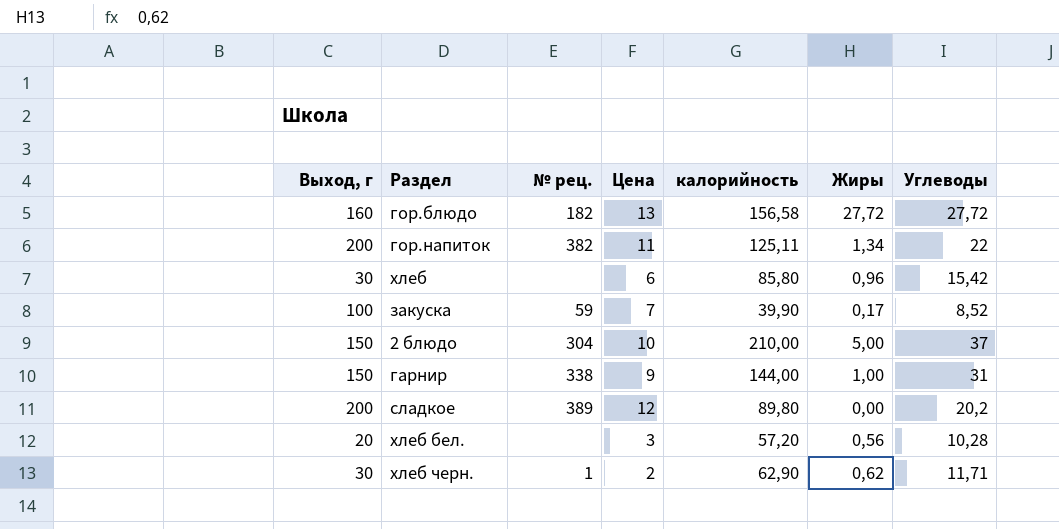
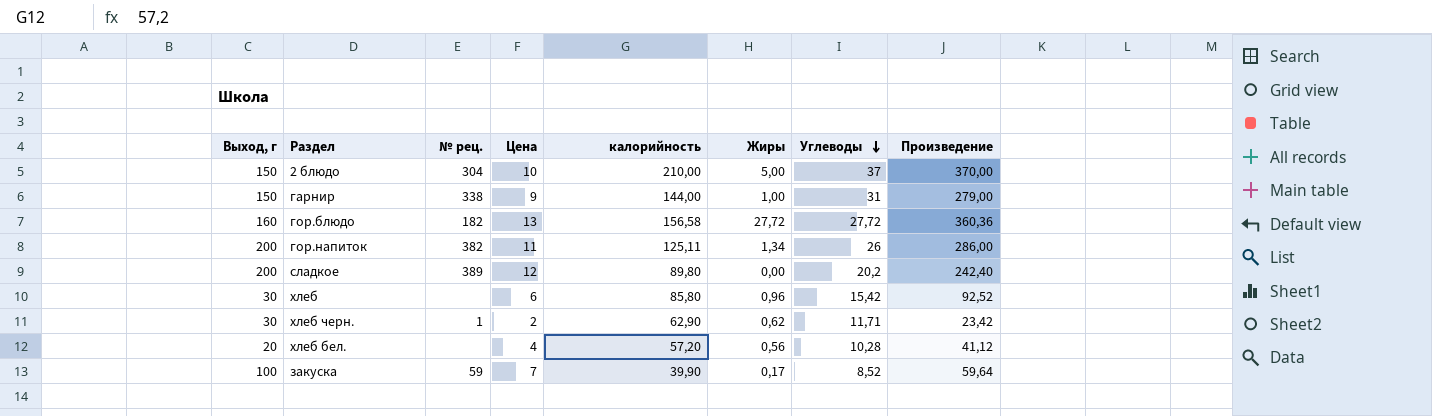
row order: none -> Углеводы descending
column Произведение | formula: none -> [Цена] * [Углеводы]
гор.напиток | Углеводы: 22 -> 26
хлеб бел. | Цена: 3 -> 4

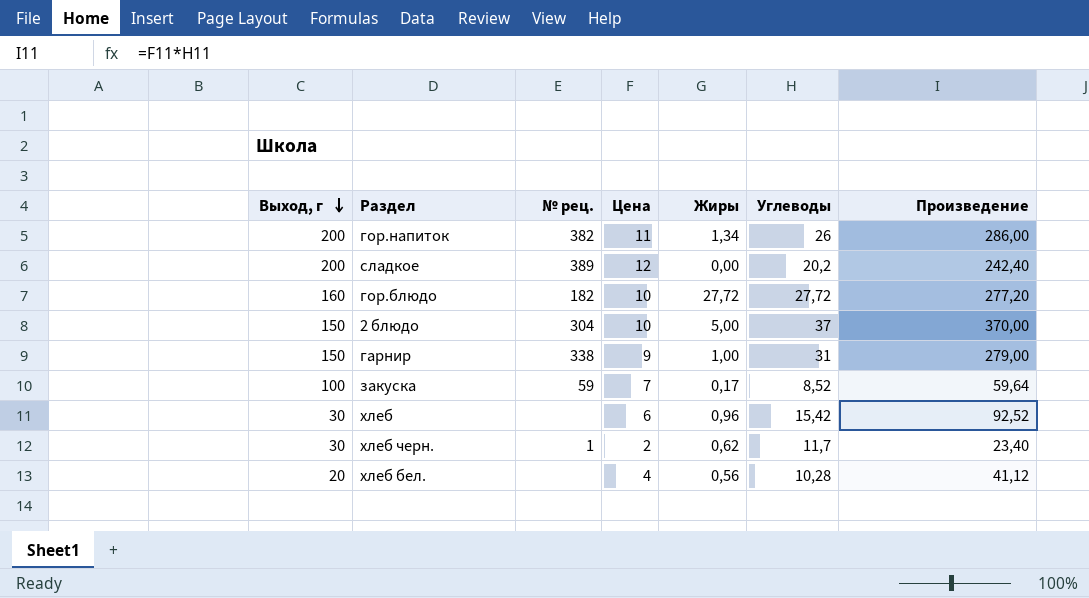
row order: Углеводы descending -> Выход, г descending
column калорийность | position: 5 -> none
гор.блюдо | Цена: 13 -> 10
гор.блюдо | Произведение: 360,36 -> 277,20
хлеб черн. | Углеводы: 11,71 -> 11,7
хлеб черн. | Произведение: 23,42 -> 23,40

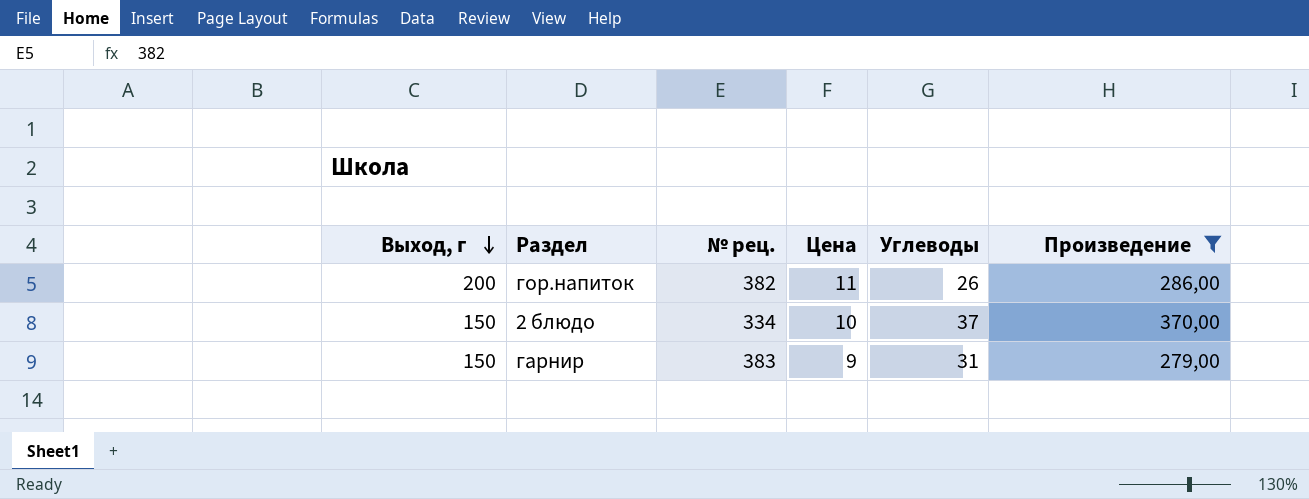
filter: none -> Произведение >= 279,00
column Жиры | position: 5 -> none
2 блюдо | № рец.: 304 -> 334
гарнир | № рец.: 338 -> 383

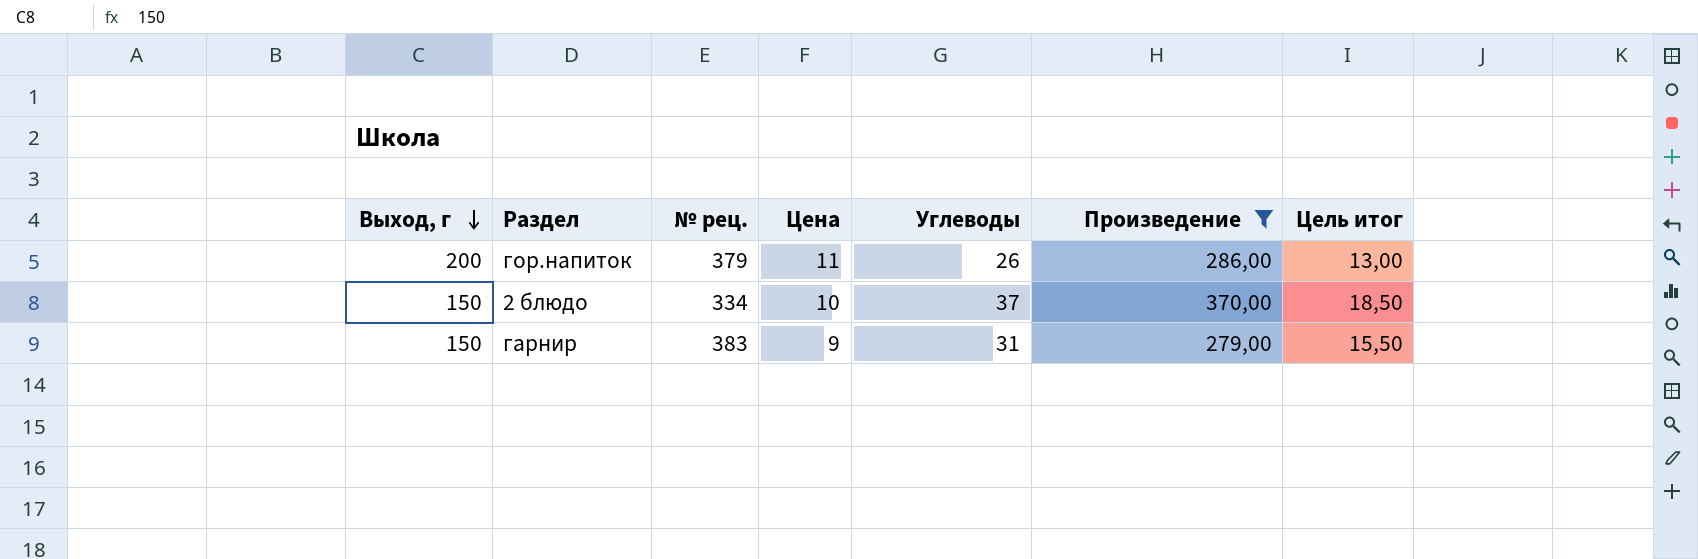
column Цель итог | formula: none -> [Углеводы] * 0,5
гор.напиток | № рец.: 382 -> 379

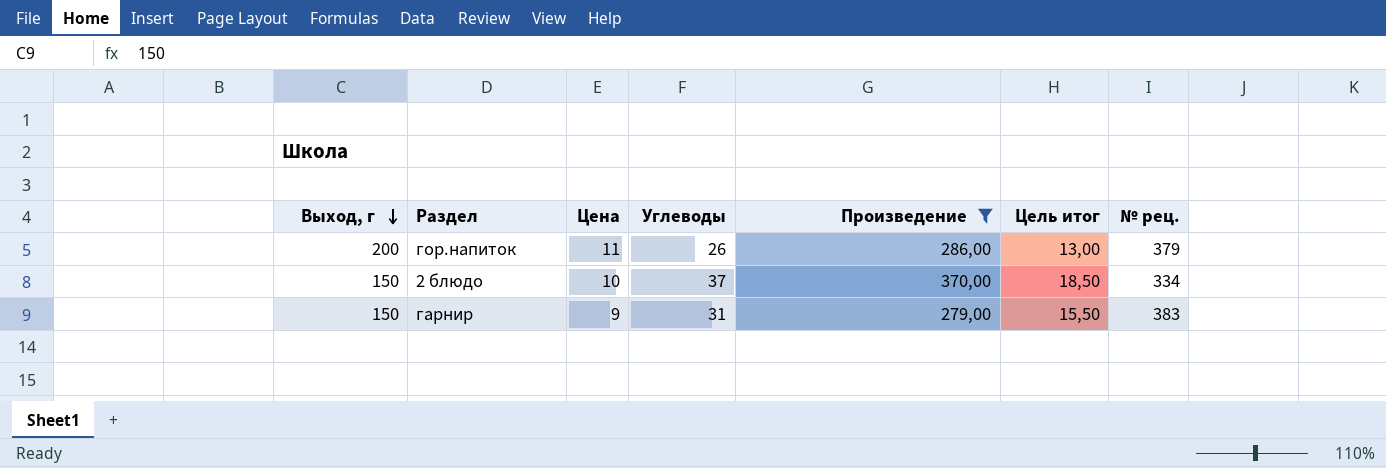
column № рец. | position: 3 -> 7

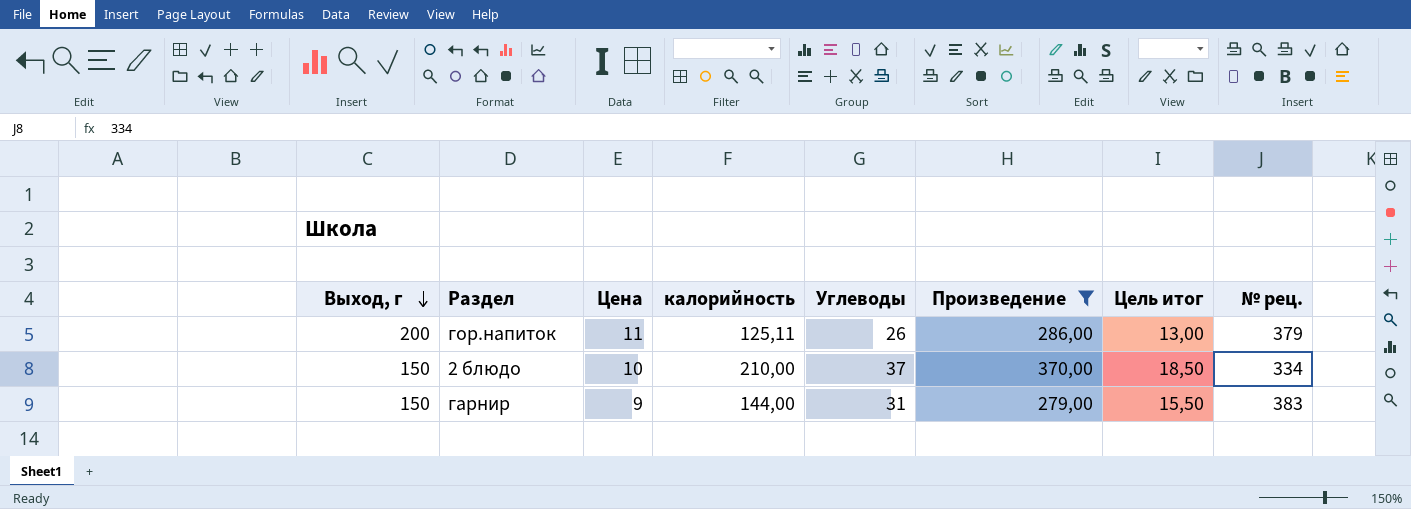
column калорийность | position: none -> 4

